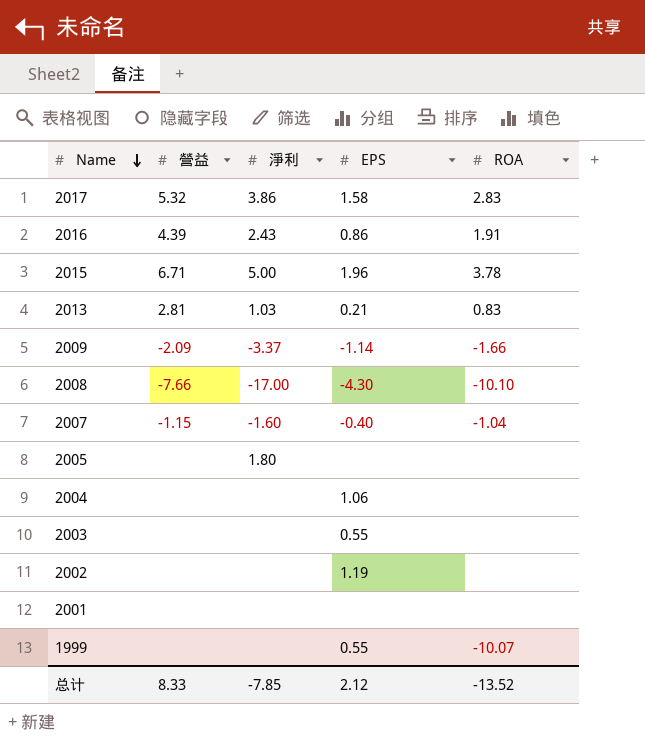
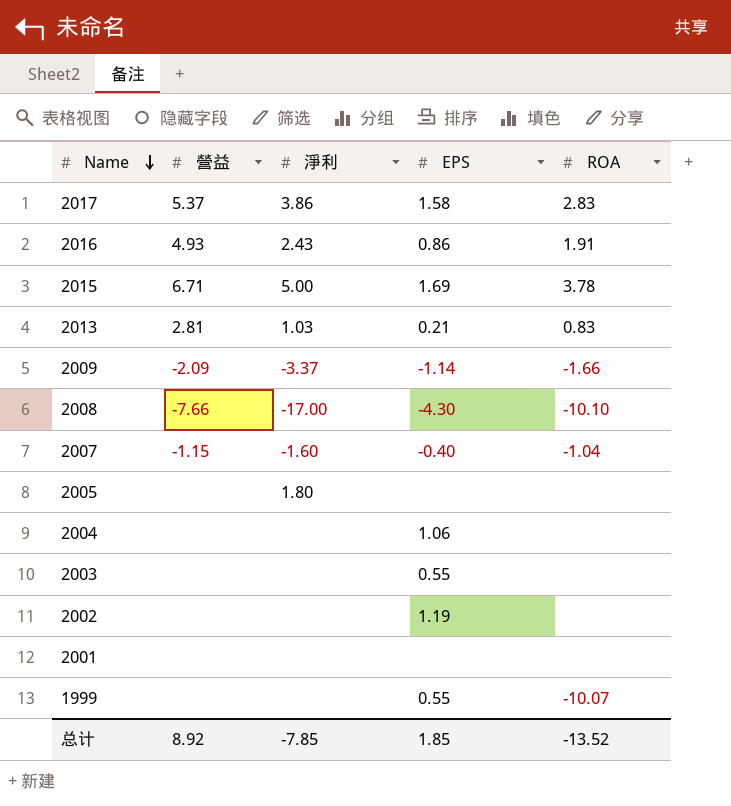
2017 | 營益: 5.32 -> 5.37
2016 | 營益: 4.39 -> 4.93
2015 | EPS: 1.96 -> 1.69
总计 | 營益: 8.33 -> 8.92
总计 | EPS: 2.12 -> 1.85

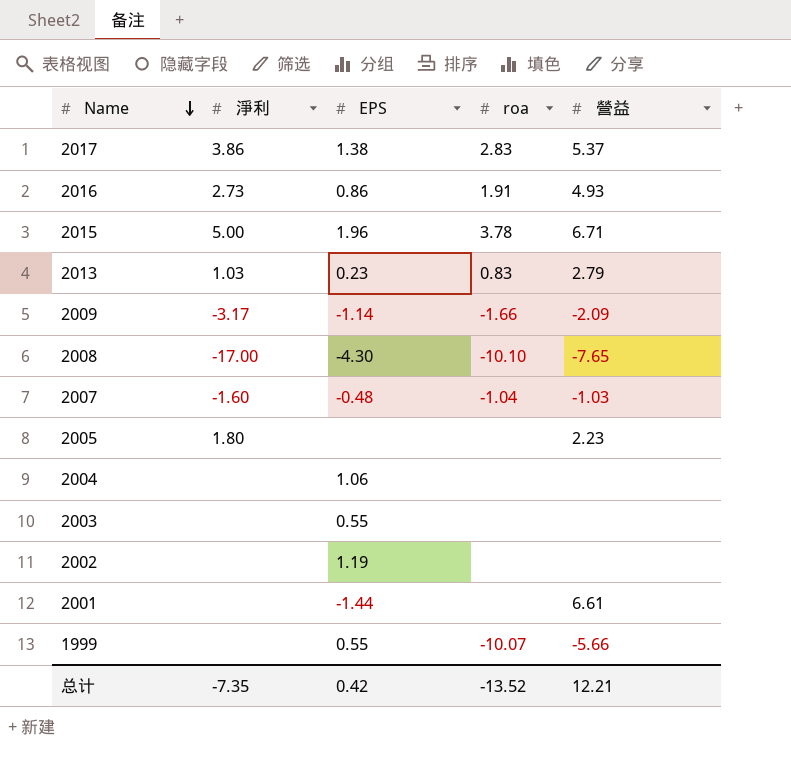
column name: ROA -> roa
column 營益 | position: 2 -> 5
2017 | EPS: 1.58 -> 1.38
2016 | 淨利: 2.43 -> 2.73
2015 | EPS: 1.69 -> 1.96
2013 | EPS: 0.21 -> 0.23
2013 | 營益: 2.81 -> 2.79
2009 | 淨利: -3.37 -> -3.17
2008 | 營益: -7.66 -> -7.65
2007 | EPS: -0.40 -> -0.48
2007 | 營益: -1.15 -> -1.03
2005 | 營益: none -> 2.23
2001 | EPS: none -> -1.44
2001 | 營益: none -> 6.61
1999 | 營益: none -> -5.66
总计 | 淨利: -7.85 -> -7.35
总计 | EPS: 1.85 -> 0.42
总计 | 營益: 8.92 -> 12.21

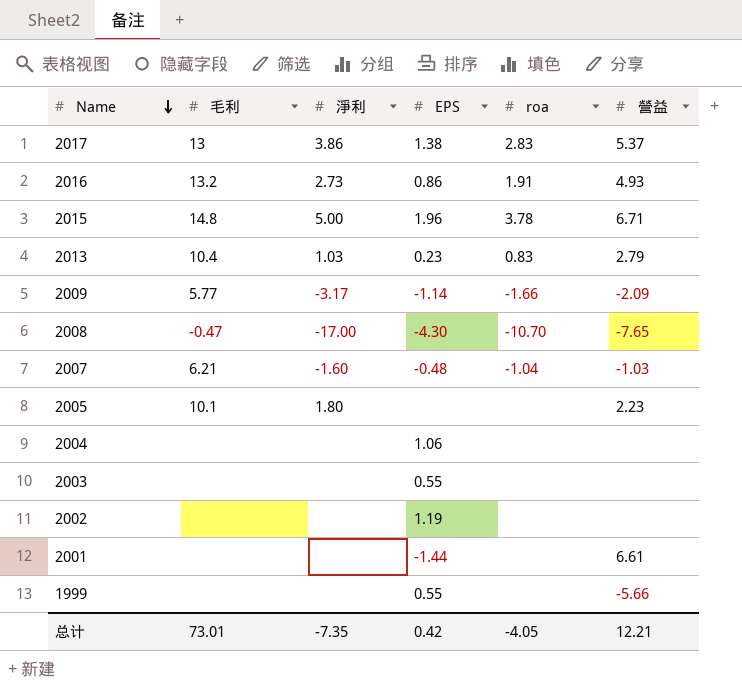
column 毛利 | position: none -> 2
2008 | roa: -10.10 -> -10.70
1999 | roa: -10.07 -> none
总计 | roa: -13.52 -> -4.05

